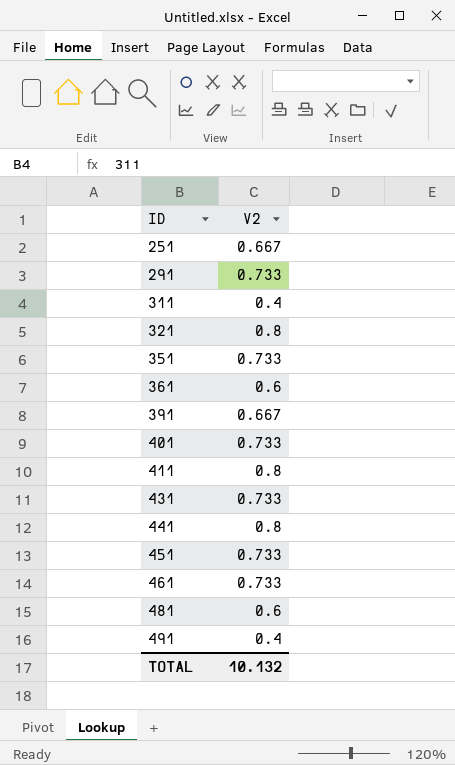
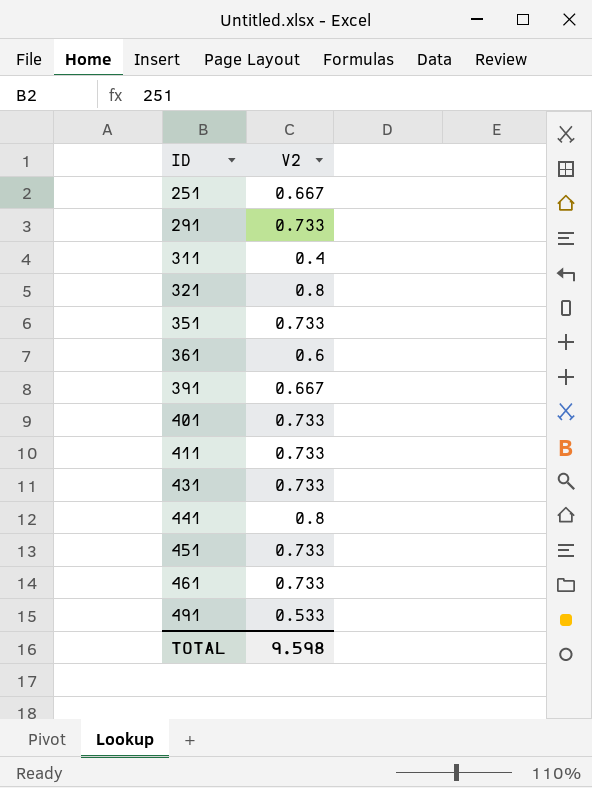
row 481: 0.6 -> none
411 | V2: 0.8 -> 0.733
491 | V2: 0.4 -> 0.533
TOTAL | V2: 10.132 -> 9.598

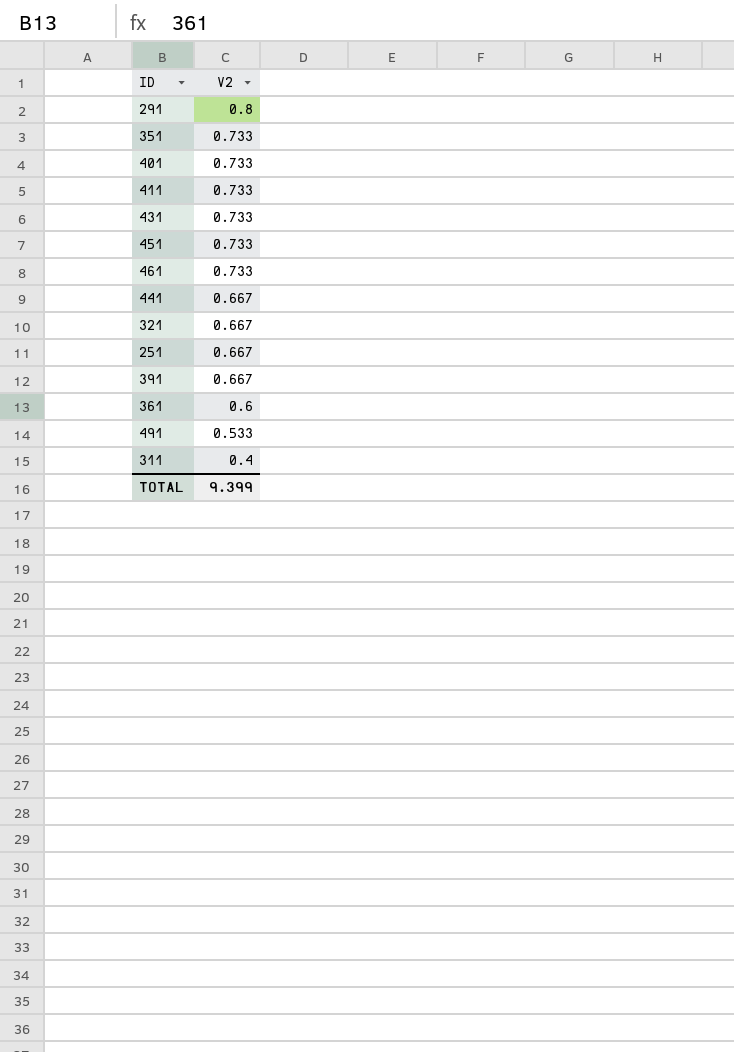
row order: ID ascending -> V2 descending
291 | V2: 0.733 -> 0.8
441 | V2: 0.8 -> 0.667
321 | V2: 0.8 -> 0.667
TOTAL | V2: 9.598 -> 9.399

